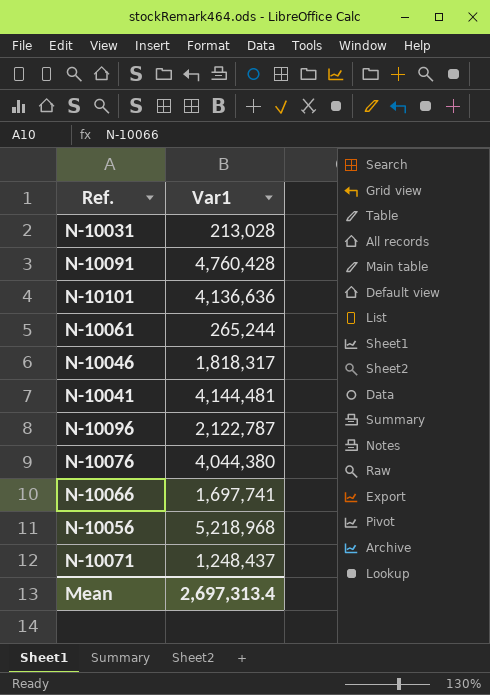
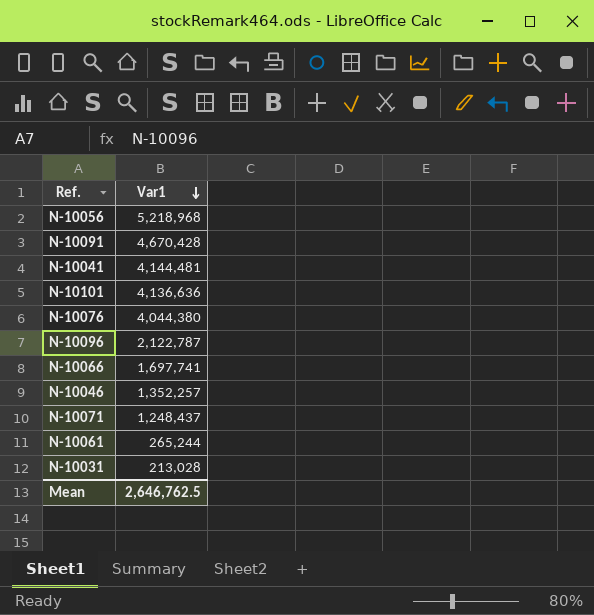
row order: none -> Var1 descending
N-10091 | Var1: 4,760,428 -> 4,670,428
N-10046 | Var1: 1,818,317 -> 1,352,257
Mean | Var1: 2,697,313.4 -> 2,646,762.5

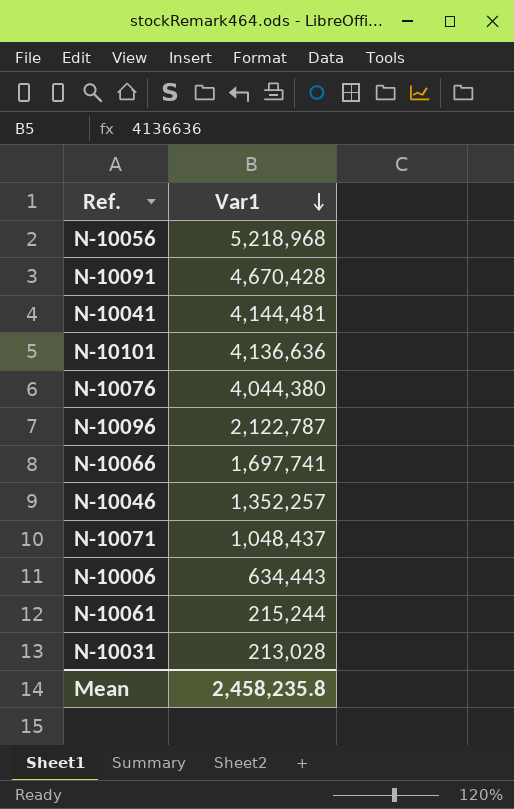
N-10071 | Var1: 1,248,437 -> 1,048,437
row N-10006: none -> 634,443
N-10061 | Var1: 265,244 -> 215,244
Mean | Var1: 2,646,762.5 -> 2,458,235.8

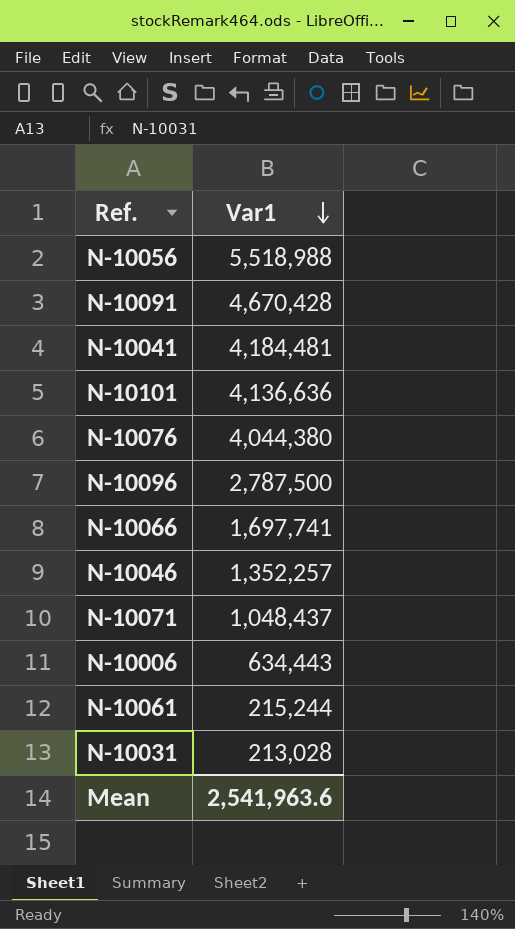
N-10056 | Var1: 5,218,968 -> 5,518,988
N-10041 | Var1: 4,144,481 -> 4,184,481
N-10096 | Var1: 2,122,787 -> 2,787,500
Mean | Var1: 2,458,235.8 -> 2,541,963.6

